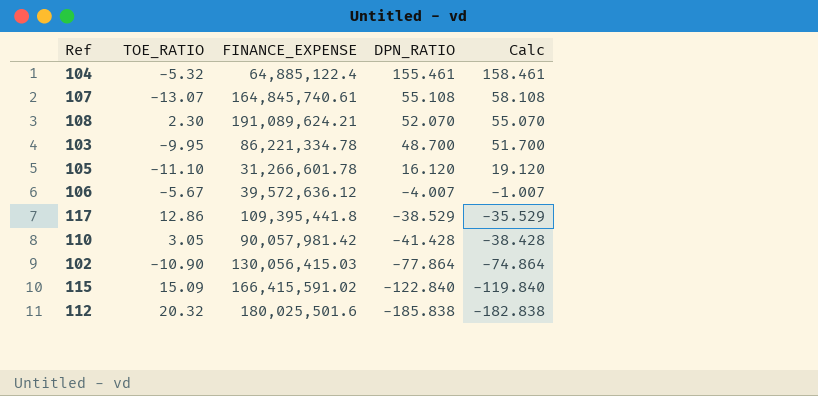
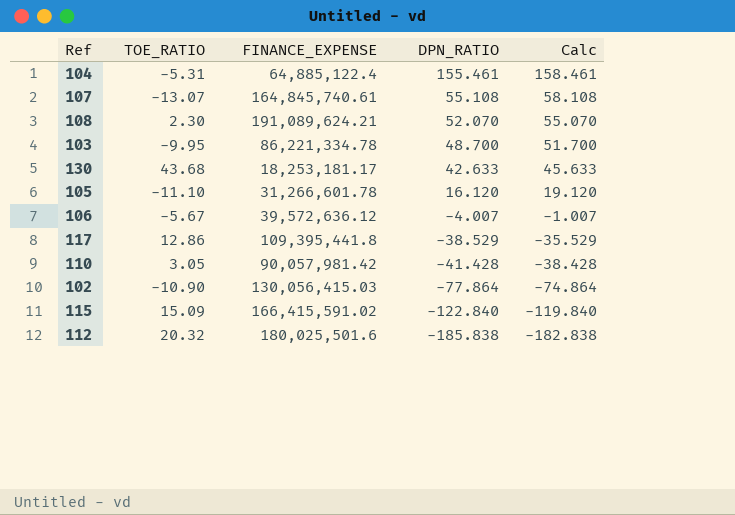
104 | TOE_RATIO: -5.32 -> -5.31
row 130: none -> 43.68 | 18,253,181.17 | 42.633 | 45.633

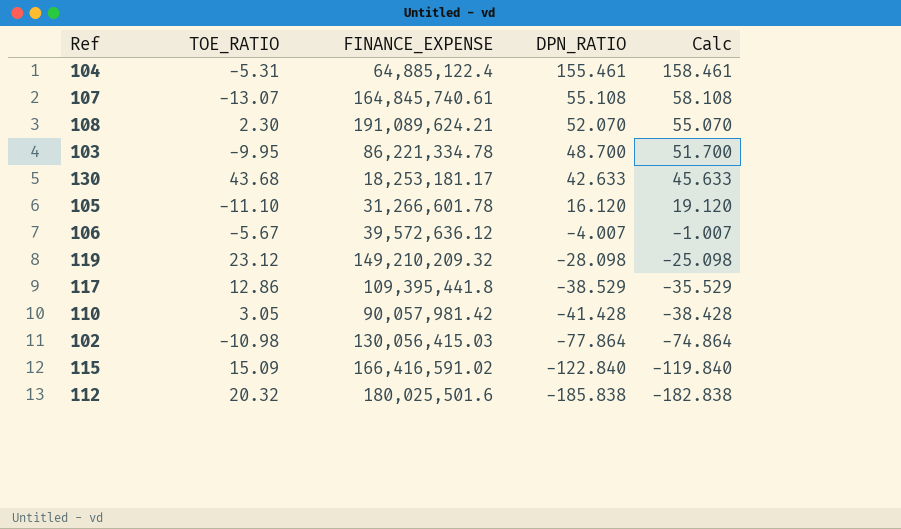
row 119: none -> 23.12 | 149,210,209.32 | -28.098 | -25.098
102 | TOE_RATIO: -10.90 -> -10.98
115 | FINANCE_EXPENSE: 166,415,591.02 -> 166,416,591.02

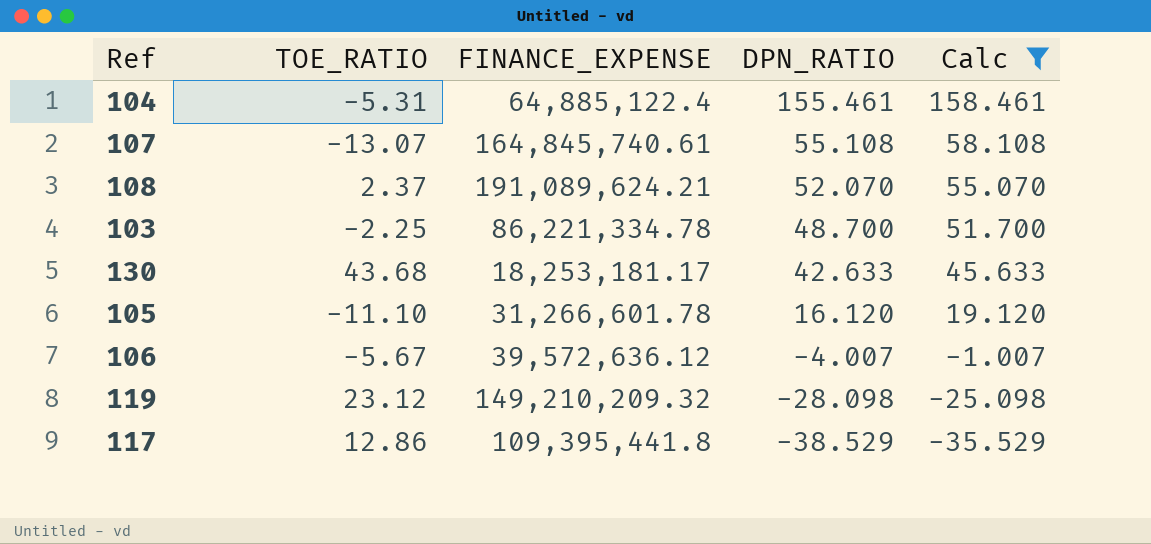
filter: none -> Calc >= -35.529
108 | TOE_RATIO: 2.30 -> 2.37
103 | TOE_RATIO: -9.95 -> -2.25

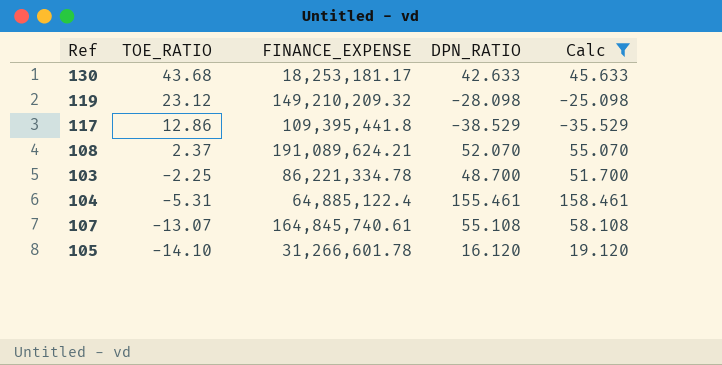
row order: DPN_RATIO descending -> TOE_RATIO descending
row 106: -5.67 | 39,572,636.12 | -4.007 | -1.007 -> none
105 | TOE_RATIO: -11.10 -> -14.10

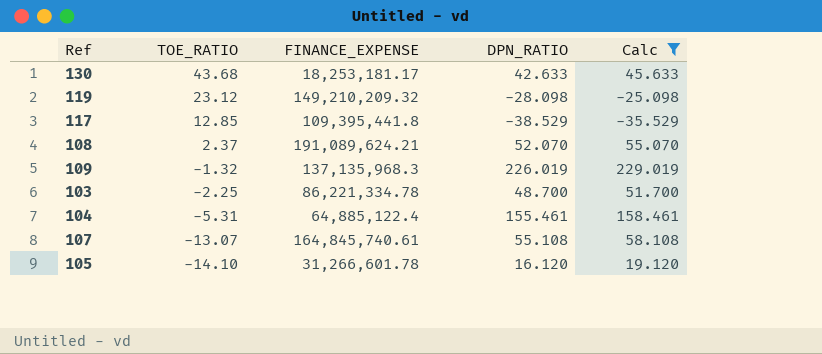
117 | TOE_RATIO: 12.86 -> 12.85
row 109: none -> -1.32 | 137,135,968.3 | 226.019 | 229.019

